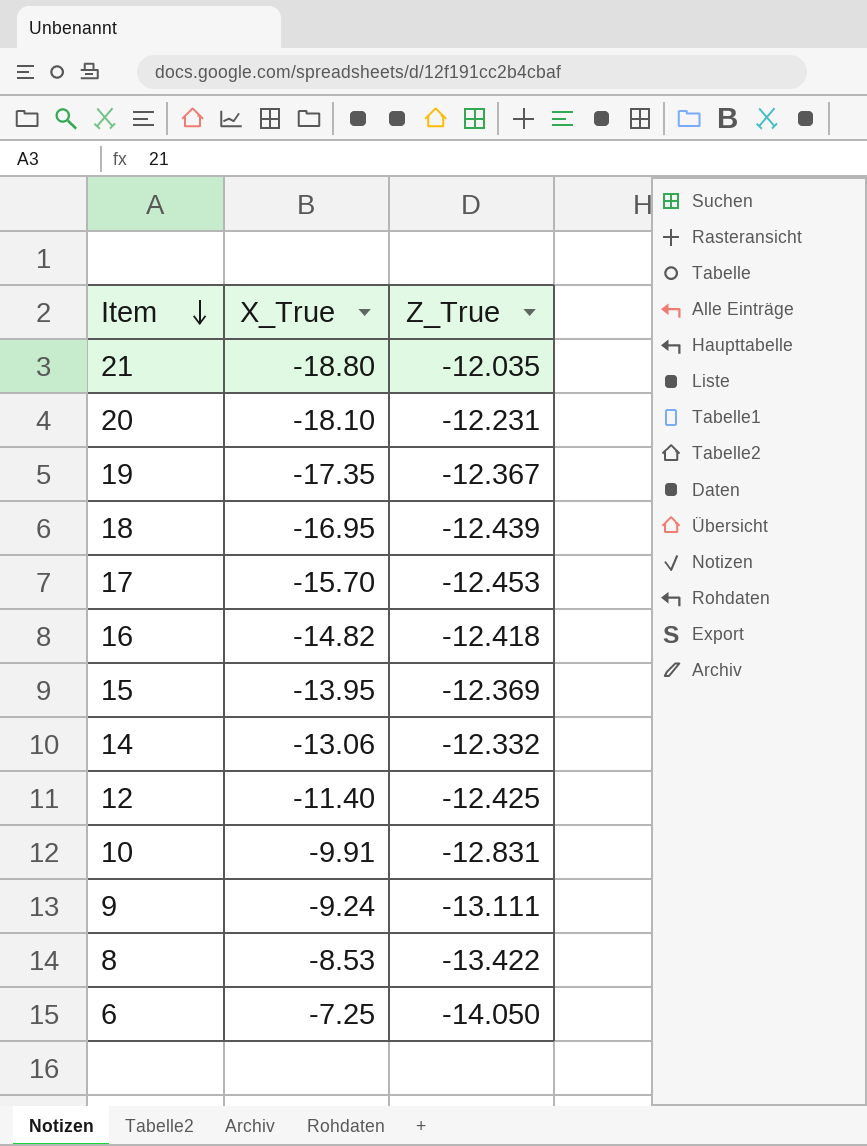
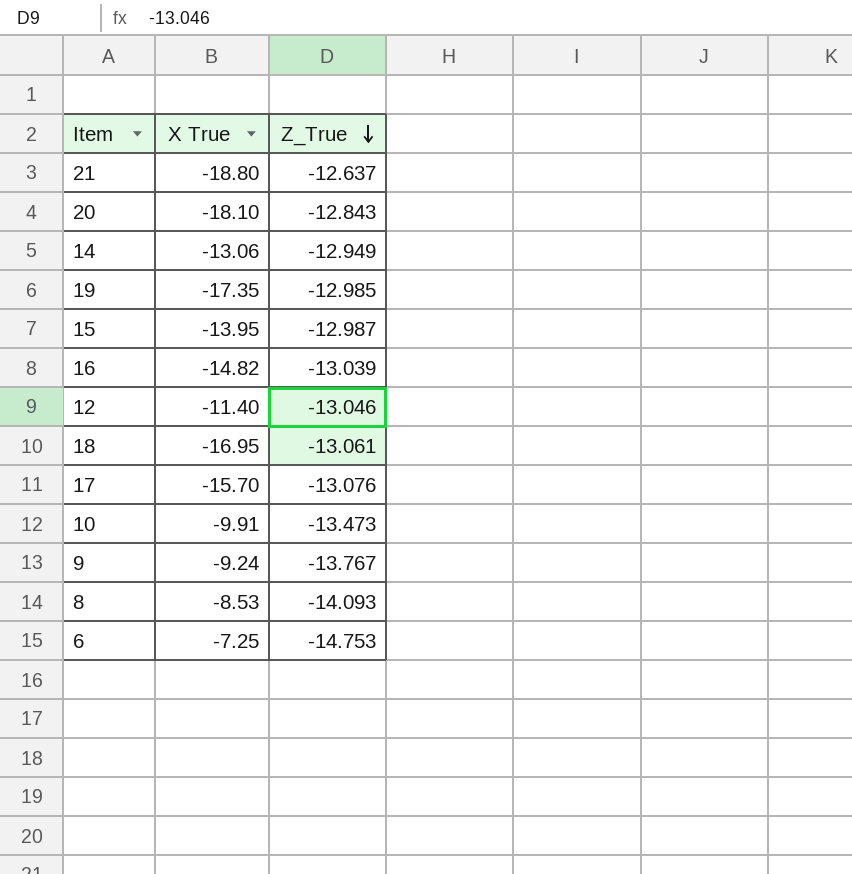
row order: Item descending -> Z_True descending
column name: X_True -> X True
21 | Z_True: -12.035 -> -12.637
20 | Z_True: -12.231 -> -12.843
14 | Z_True: -12.332 -> -12.949
19 | Z_True: -12.367 -> -12.985
15 | Z_True: -12.369 -> -12.987
16 | Z_True: -12.418 -> -13.039
12 | Z_True: -12.425 -> -13.046
18 | Z_True: -12.439 -> -13.061
17 | Z_True: -12.453 -> -13.076
10 | Z_True: -12.831 -> -13.473
9 | Z_True: -13.111 -> -13.767
8 | Z_True: -13.422 -> -14.093
6 | Z_True: -14.050 -> -14.753

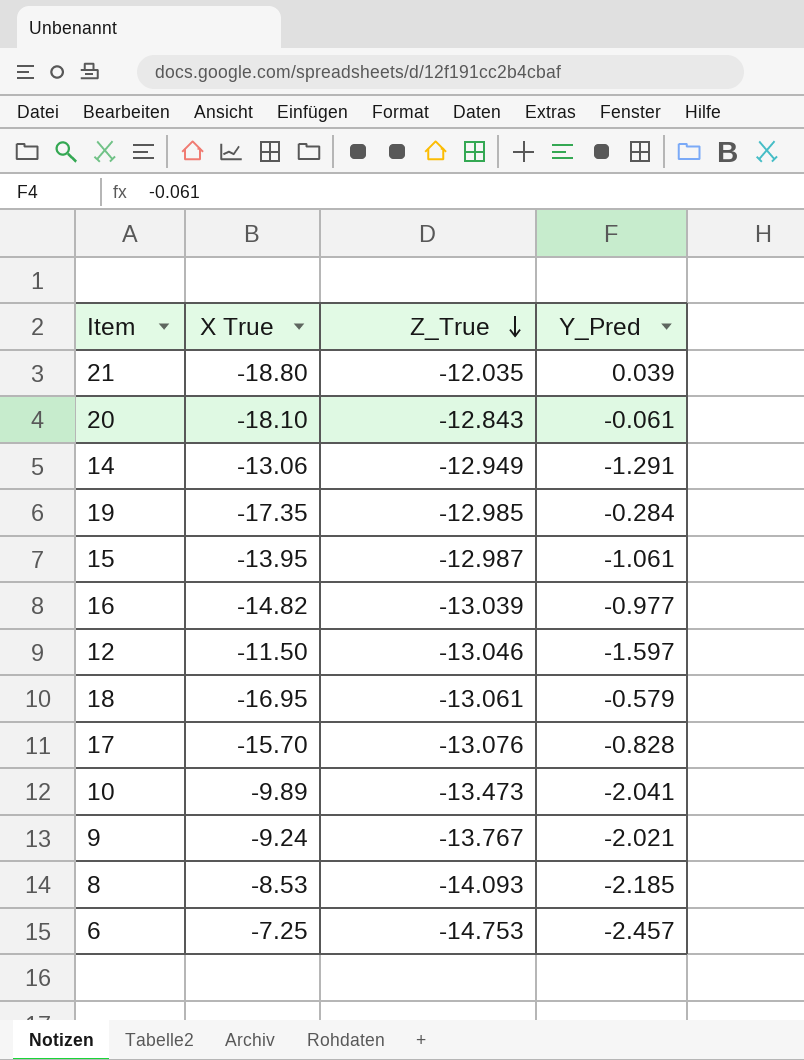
column Y_Pred | position: none -> 4
21 | Z_True: -12.637 -> -12.035
12 | X True: -11.40 -> -11.50
10 | X True: -9.91 -> -9.89

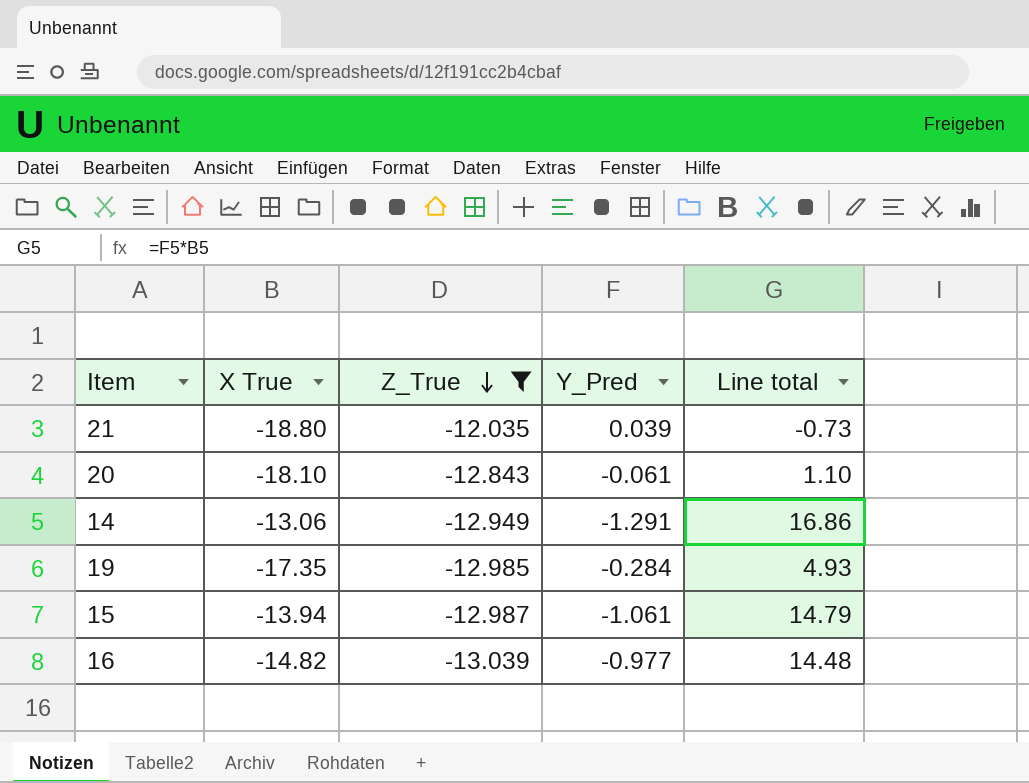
filter: none -> Z_True >= -13.039
column Line total | formula: none -> [X True] * [Y_Pred]
15 | X True: -13.95 -> -13.94

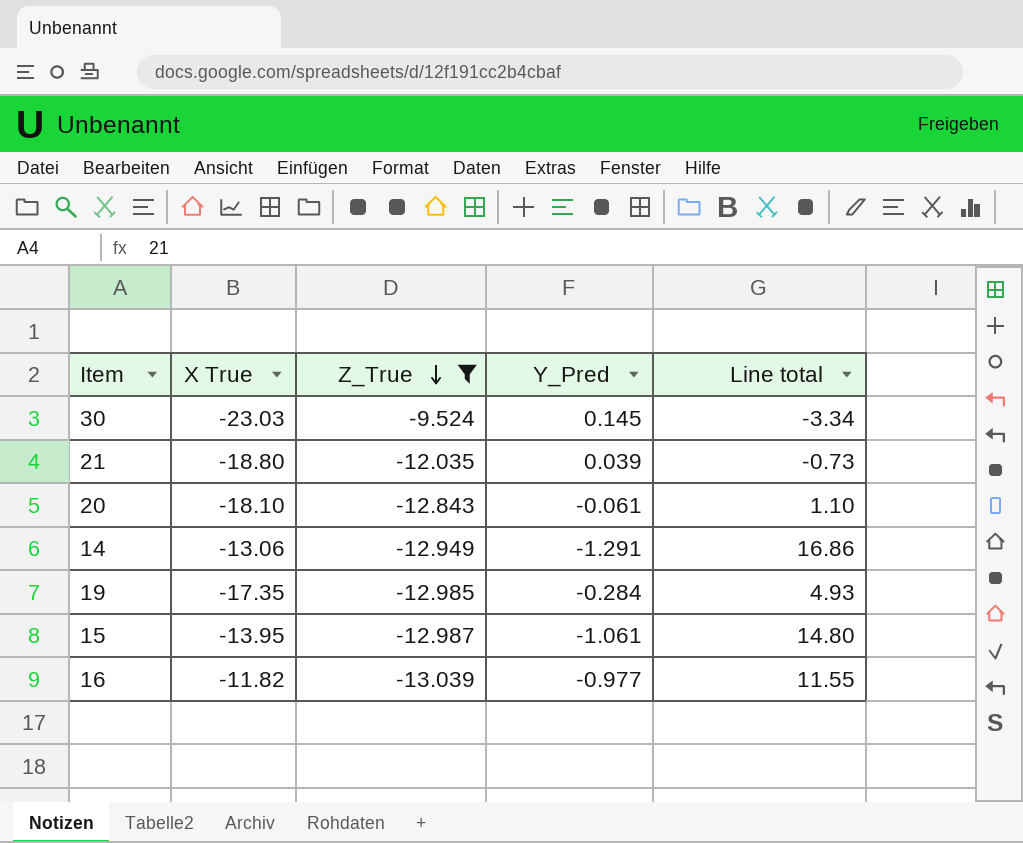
row 30: none -> -23.03 | -9.524 | 0.145 | -3.34
15 | X True: -13.94 -> -13.95
15 | Line total: 14.79 -> 14.80
16 | X True: -14.82 -> -11.82
16 | Line total: 14.48 -> 11.55

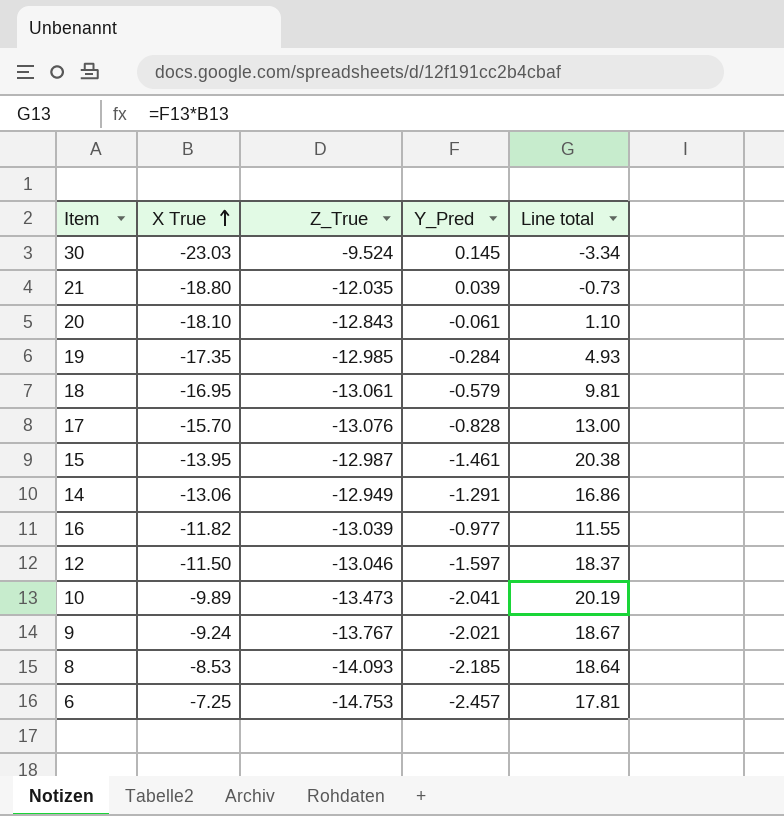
filter: Z_True >= -13.039 -> none
row order: Z_True descending -> X True ascending
15 | Y_Pred: -1.061 -> -1.461
15 | Line total: 14.80 -> 20.38

